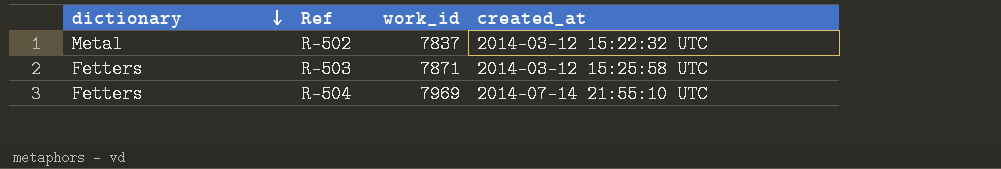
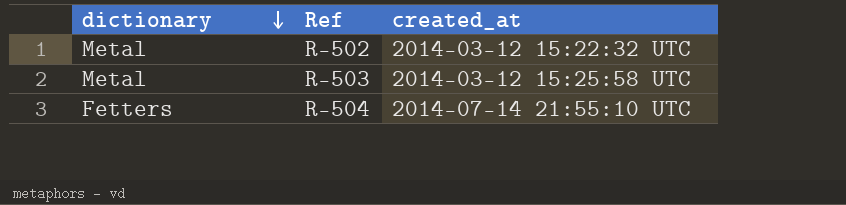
column work_id | position: 3 -> none
R-503 | dictionary: Fetters -> Metal

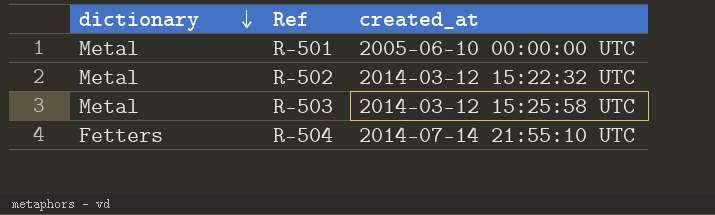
row R-501: none -> Metal | 2005-06-10 00:00:00 UTC

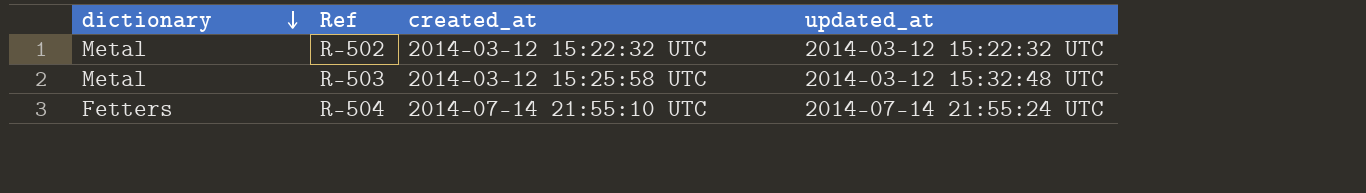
column updated_at | position: none -> 4
row R-501: Metal | 2005-06-10 00:00:00 UTC -> none

